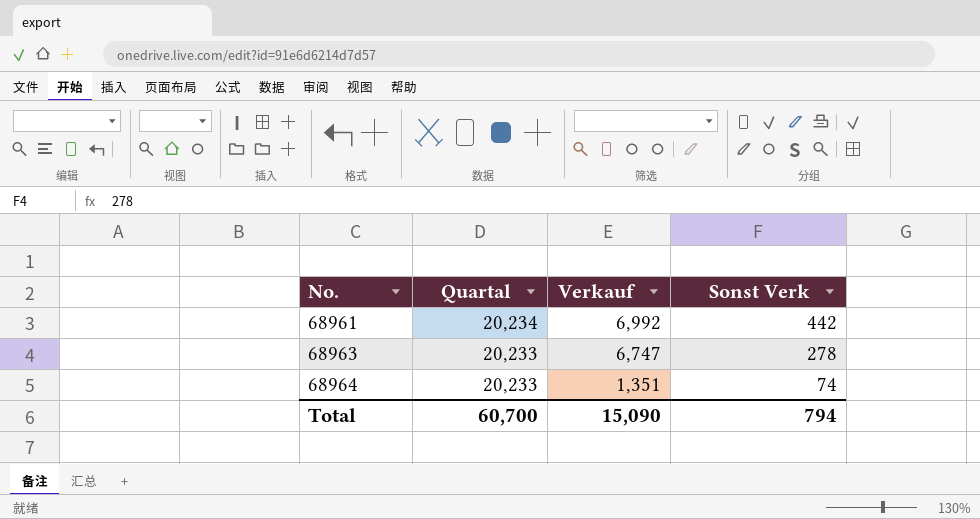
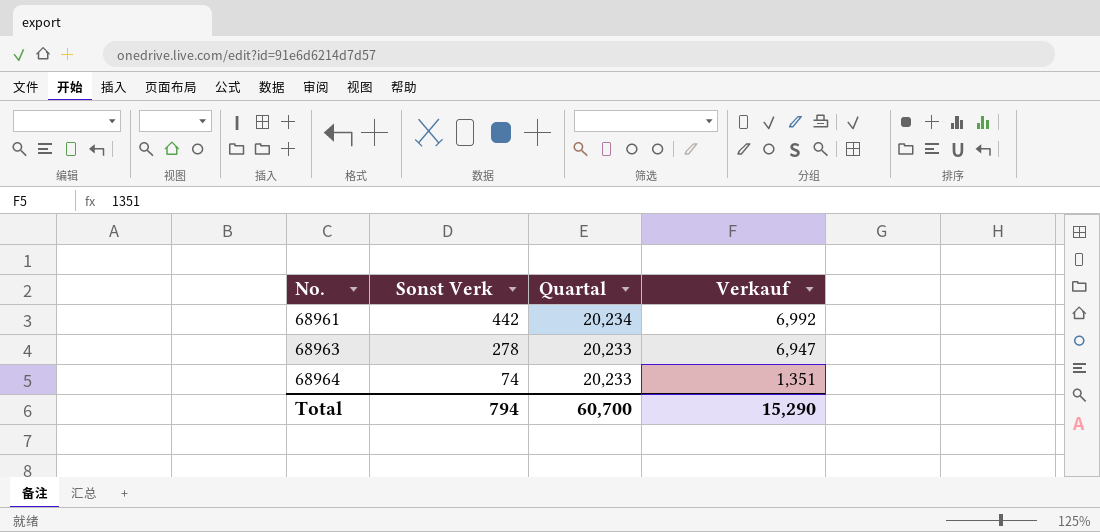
column Sonst Verk | position: 4 -> 2
68963 | Verkauf: 6,747 -> 6,947
Total | Verkauf: 15,090 -> 15,290

